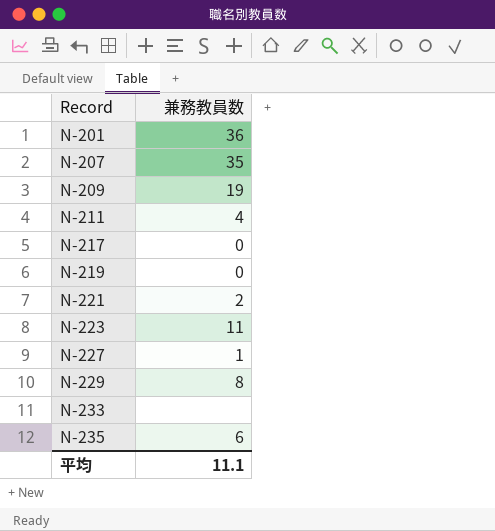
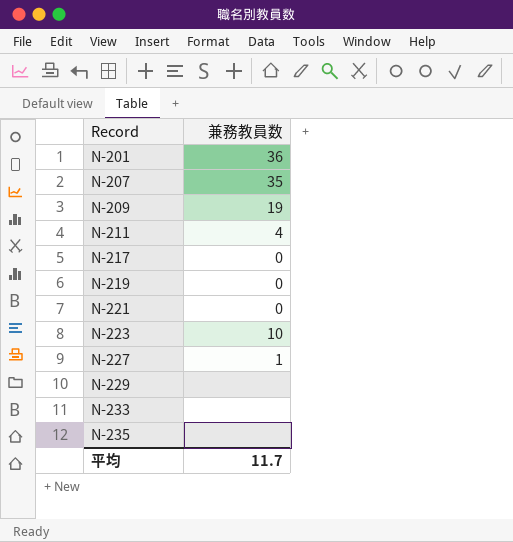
N-221 | 兼務教員数: 2 -> 0
N-223 | 兼務教員数: 11 -> 10
N-229 | 兼務教員数: 8 -> none
N-235 | 兼務教員数: 6 -> none
平均 | 兼務教員数: 11.1 -> 11.7

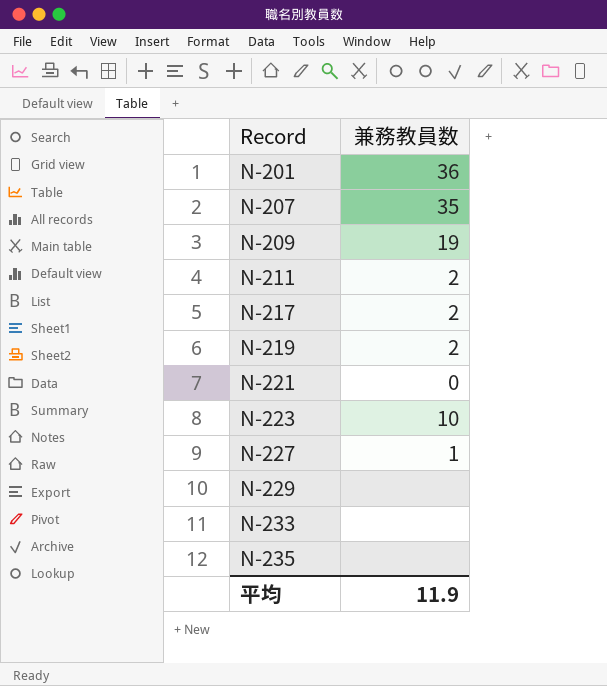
N-211 | 兼務教員数: 4 -> 2
N-217 | 兼務教員数: 0 -> 2
N-219 | 兼務教員数: 0 -> 2
平均 | 兼務教員数: 11.7 -> 11.9

